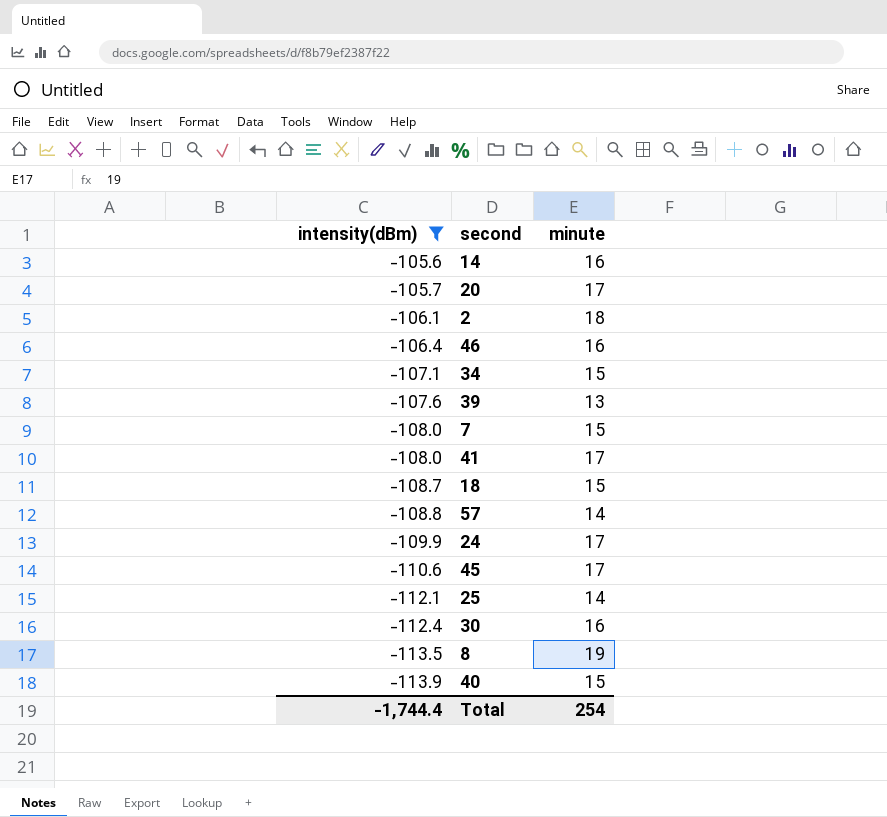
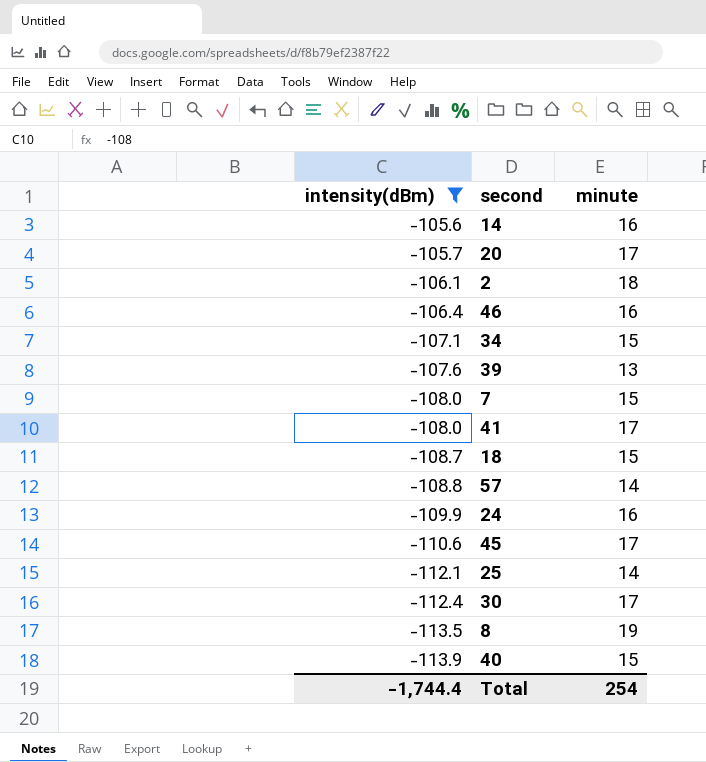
24 | minute: 17 -> 16
30 | minute: 16 -> 17

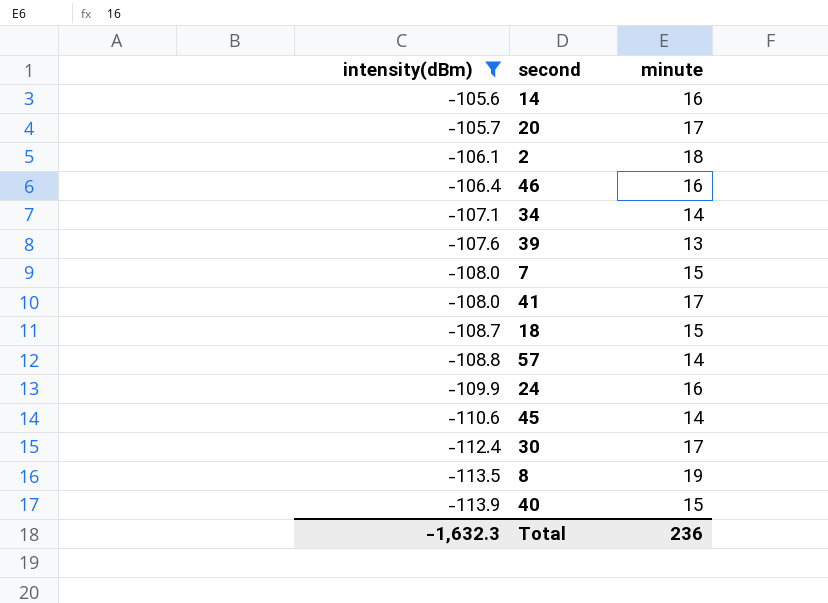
row 25: -112.1 | 14 -> none
34 | minute: 15 -> 14
45 | minute: 17 -> 14
Total | intensity(dBm): -1,744.4 -> -1,632.3
Total | minute: 254 -> 236

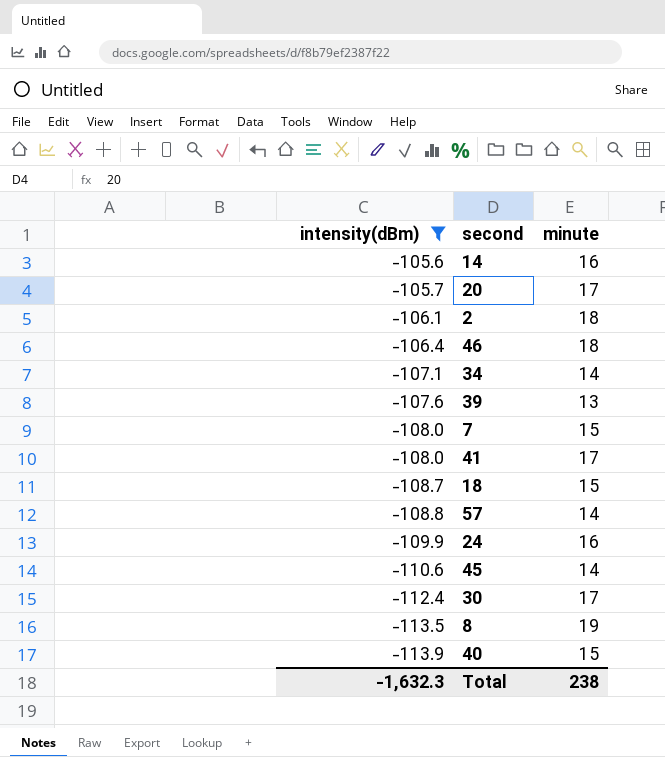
46 | minute: 16 -> 18
Total | minute: 236 -> 238

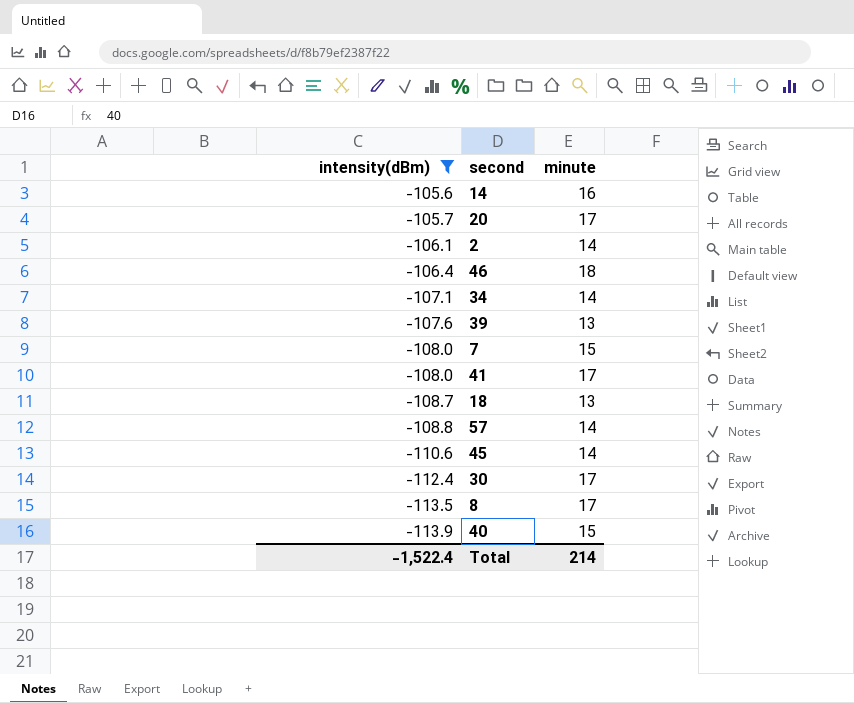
row 24: -109.9 | 16 -> none
2 | minute: 18 -> 14
18 | minute: 15 -> 13
8 | minute: 19 -> 17
Total | intensity(dBm): -1,632.3 -> -1,522.4
Total | minute: 238 -> 214

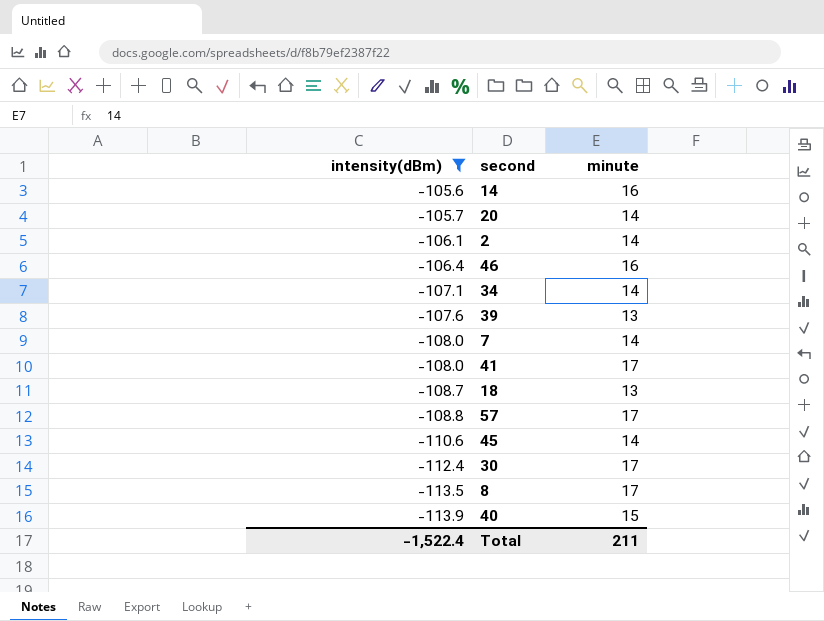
20 | minute: 17 -> 14
46 | minute: 18 -> 16
7 | minute: 15 -> 14
57 | minute: 14 -> 17
Total | minute: 214 -> 211

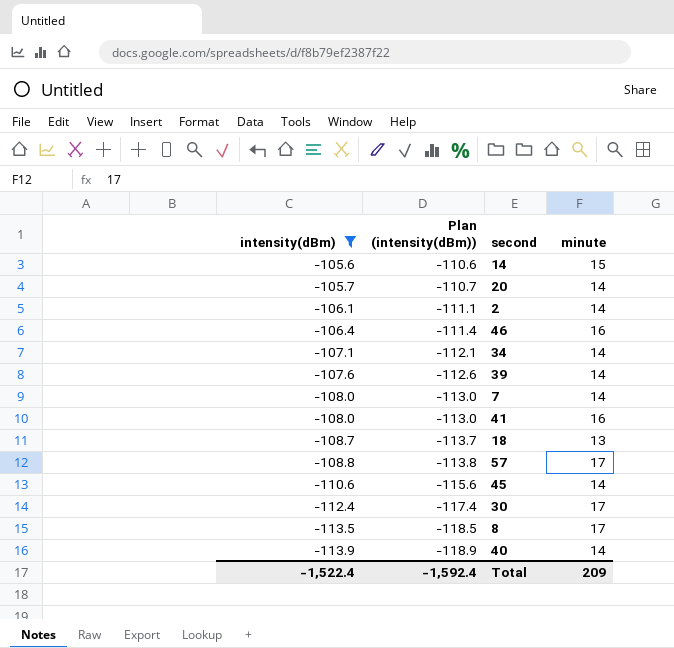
column Plan (intensity(dBm)) | formula: none -> [intensity(dBm)] - 5
14 | minute: 16 -> 15
39 | minute: 13 -> 14
41 | minute: 17 -> 16
40 | minute: 15 -> 14
Total | minute: 211 -> 209

